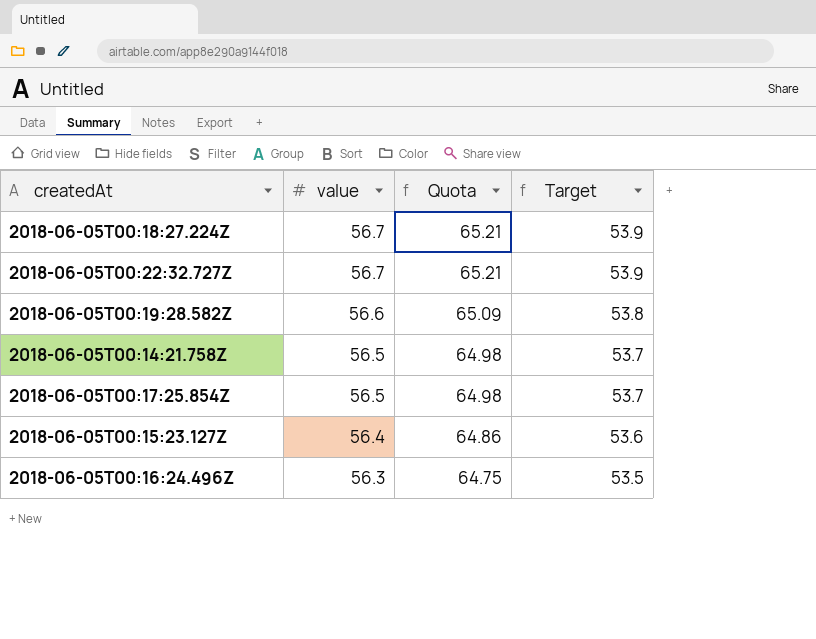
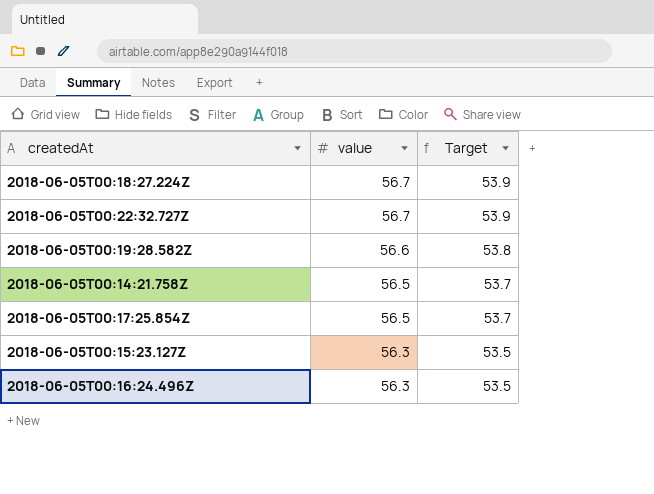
column Quota | formula: [value] * 1.15 -> none
2018-06-05T00:15:23.127Z | value: 56.4 -> 56.3
2018-06-05T00:15:23.127Z | Target: 53.6 -> 53.5

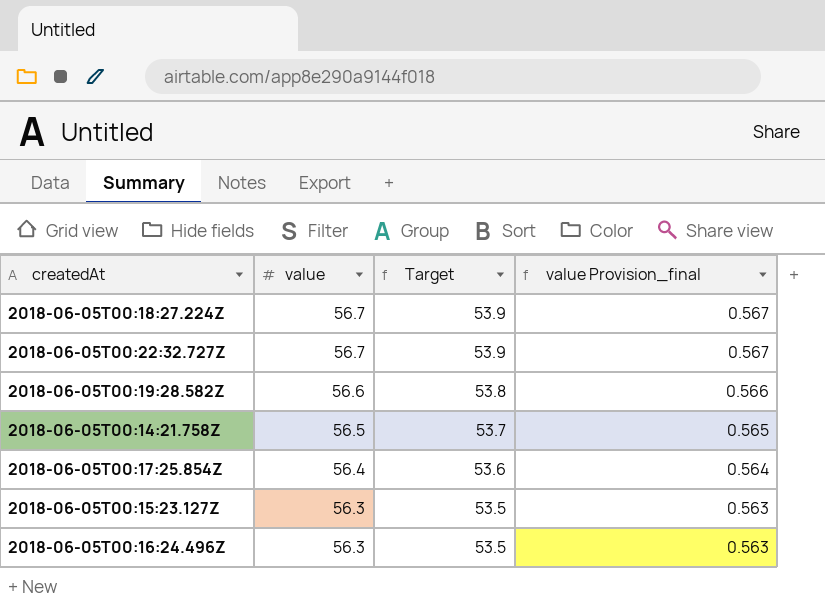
column value Provision_final | formula: none -> [value] * 0.01
2018-06-05T00:17:25.854Z | value: 56.5 -> 56.4
2018-06-05T00:17:25.854Z | Target: 53.7 -> 53.6

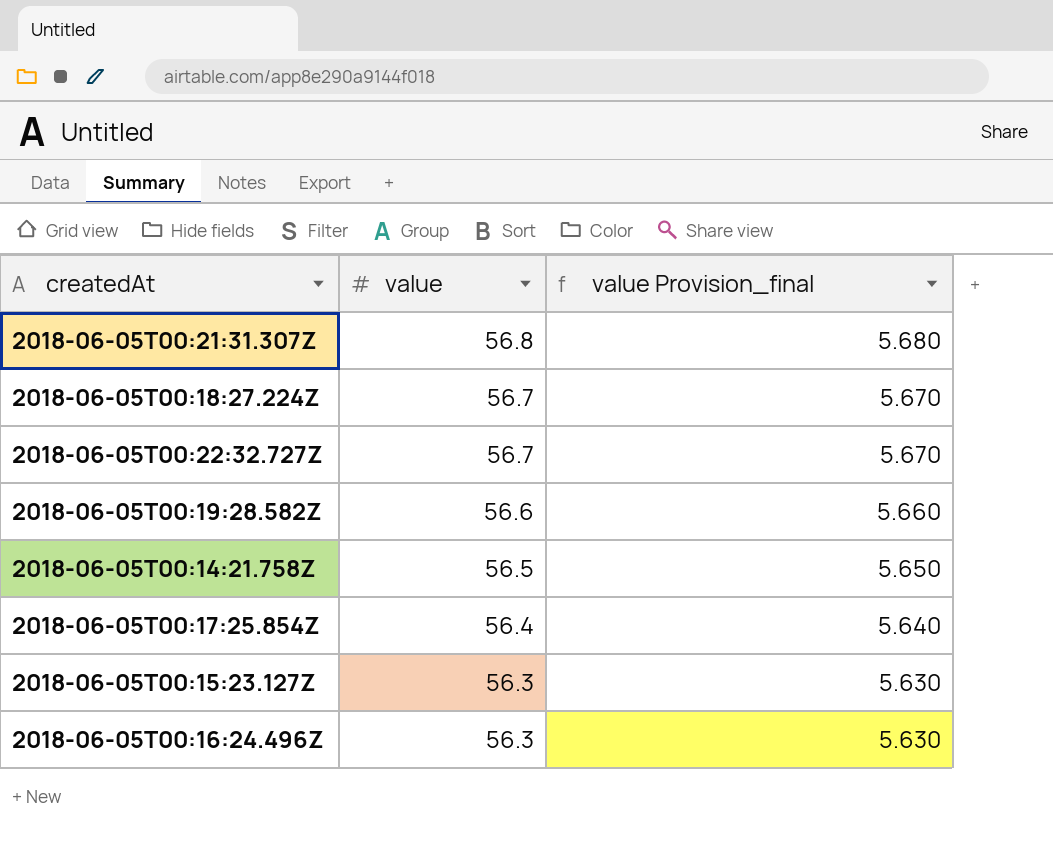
column Target | formula: [value] * 0.95 -> none
column value Provision_final | formula: [value] * 0.01 -> [value] * 0.1
row 2018-06-05T00:21:31.307Z: none -> 56.8 | 5.680

